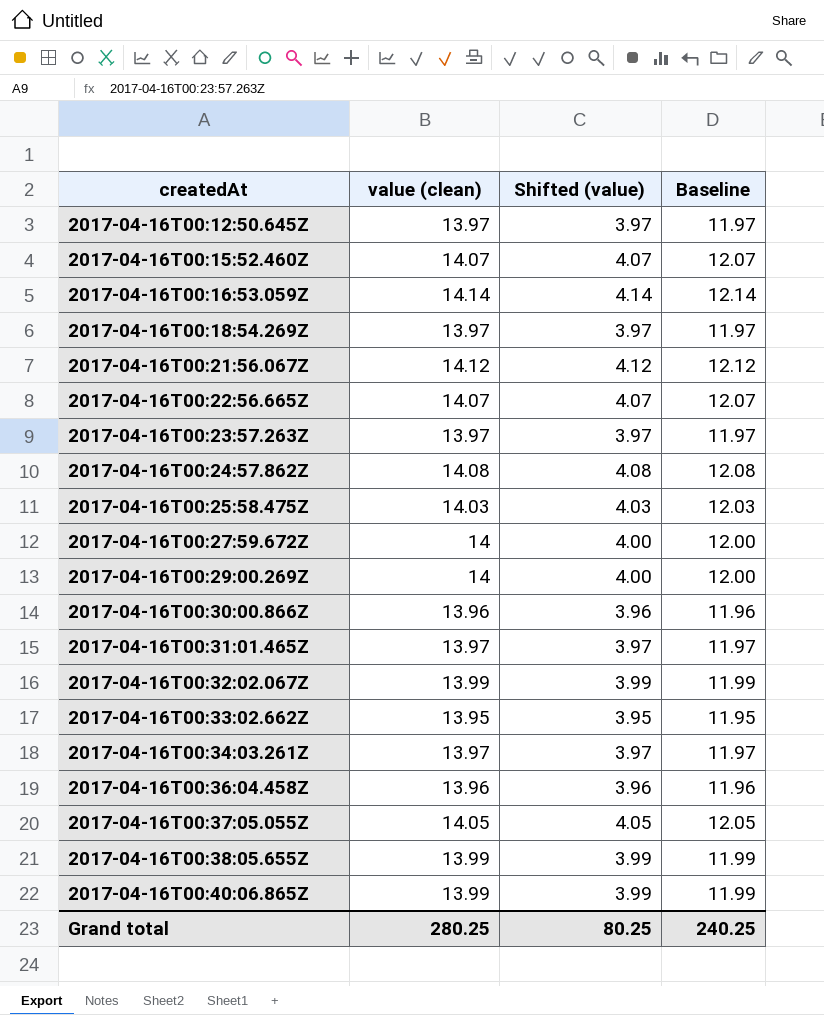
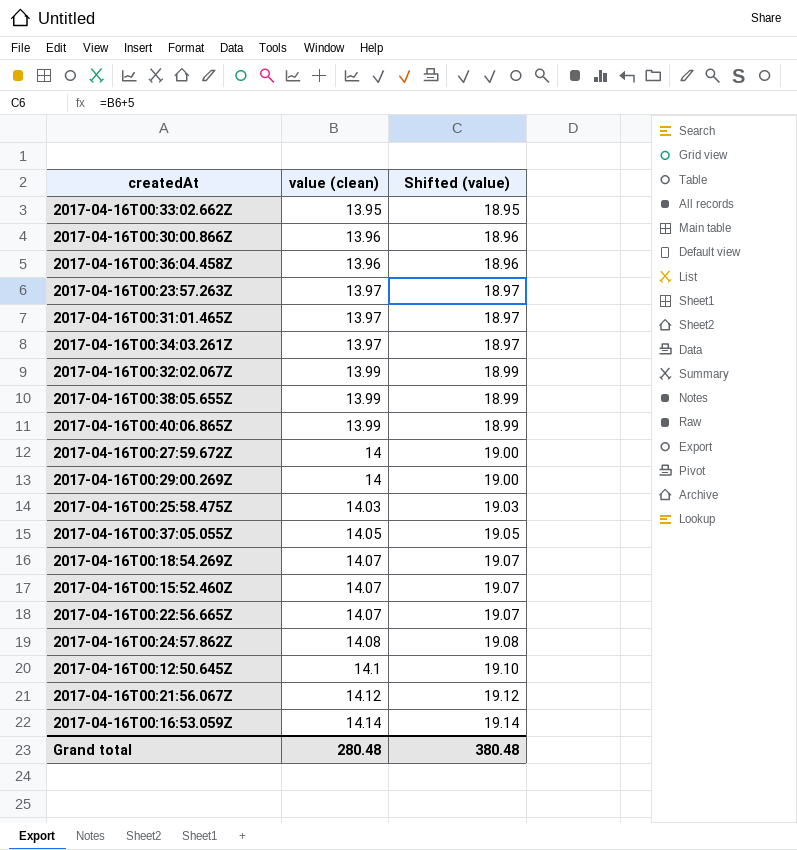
row order: createdAt ascending -> value (clean) ascending
column Baseline | formula: [value (clean)] - 2 -> none
column Shifted (value) | formula: [value (clean)] - 10 -> [value (clean)] + 5
2017-04-16T00:18:54.269Z | value (clean): 13.97 -> 14.07
2017-04-16T00:12:50.645Z | value (clean): 13.97 -> 14.1
Grand total | value (clean): 280.25 -> 280.48
Grand total | Shifted (value): 80.25 -> 380.48

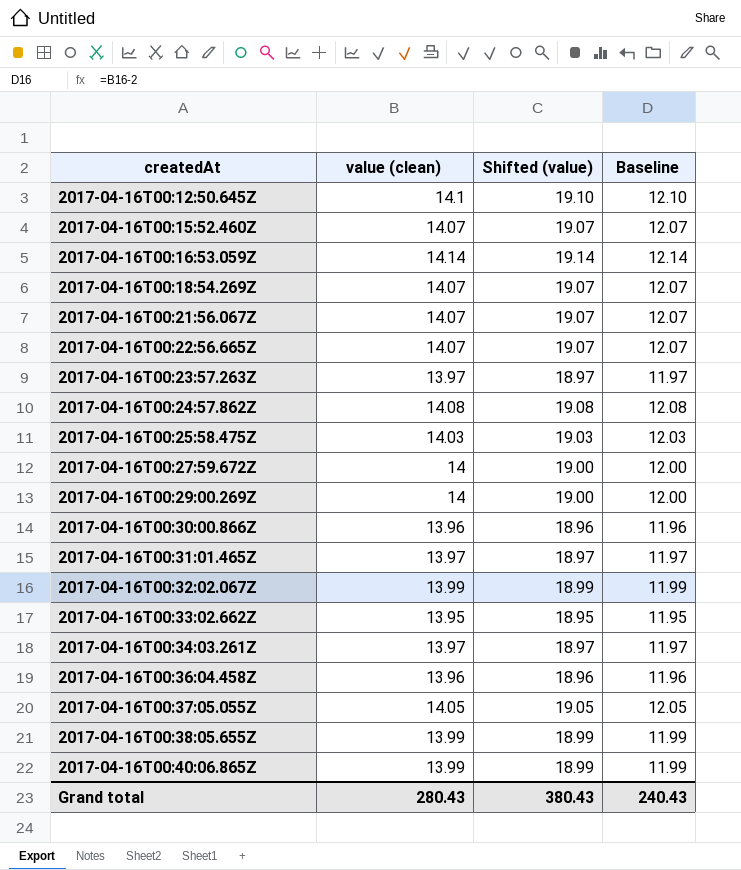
row order: value (clean) ascending -> createdAt ascending
column Baseline | formula: none -> [value (clean)] - 2
2017-04-16T00:21:56.067Z | value (clean): 14.12 -> 14.07
2017-04-16T00:21:56.067Z | Shifted (value): 19.12 -> 19.07
Grand total | value (clean): 280.48 -> 280.43
Grand total | Shifted (value): 380.48 -> 380.43

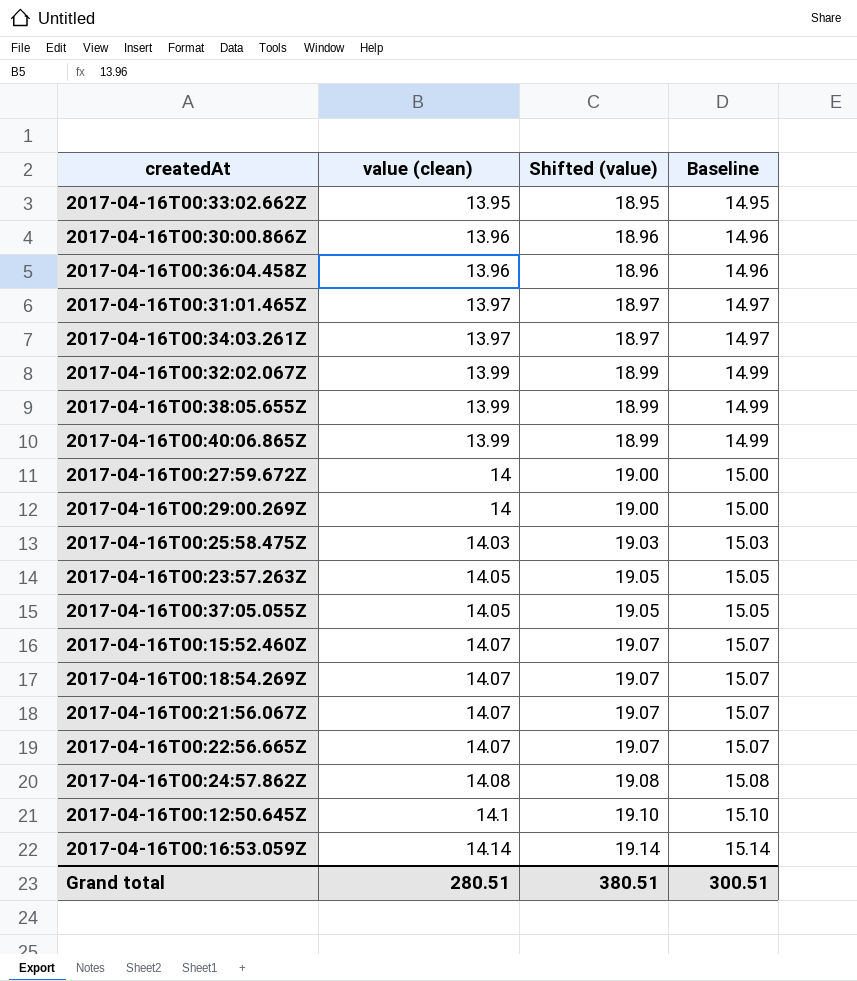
row order: createdAt ascending -> value (clean) ascending
column Baseline | formula: [value (clean)] - 2 -> [value (clean)] + 1
2017-04-16T00:23:57.263Z | value (clean): 13.97 -> 14.05
2017-04-16T00:23:57.263Z | Shifted (value): 18.97 -> 19.05
Grand total | value (clean): 280.43 -> 280.51
Grand total | Shifted (value): 380.43 -> 380.51
Grand total | Baseline: 240.43 -> 300.51

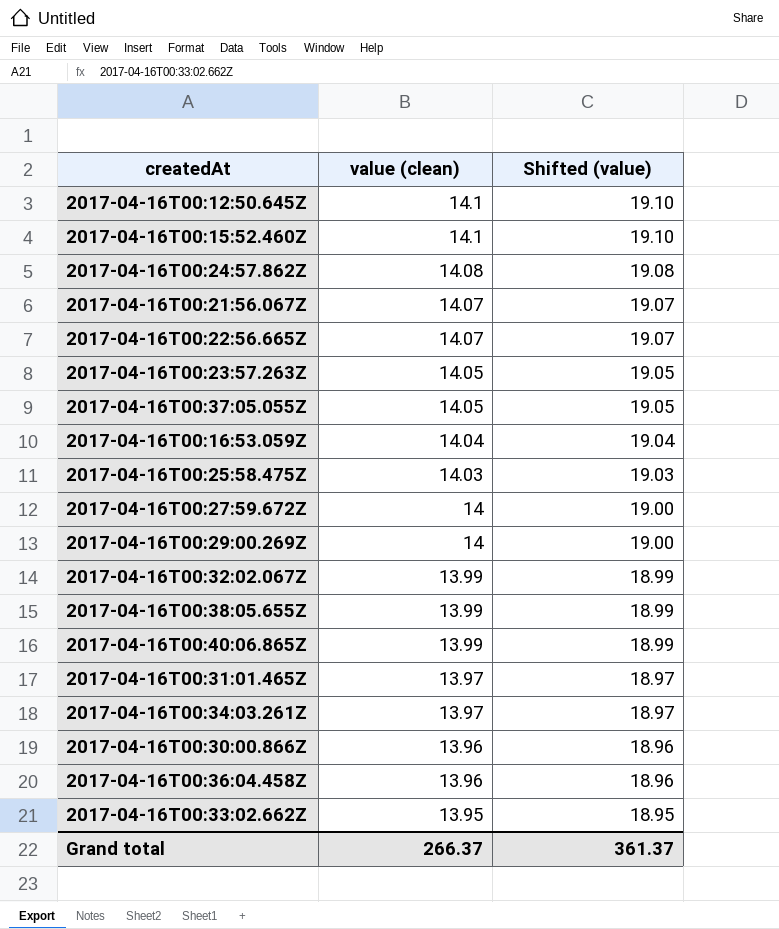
row order: value (clean) ascending -> value (clean) descending
column Baseline | formula: [value (clean)] + 1 -> none
row 2017-04-16T00:18:54.269Z: 14.07 | 19.07 | 15.07 -> none
2017-04-16T00:15:52.460Z | value (clean): 14.07 -> 14.1
2017-04-16T00:15:52.460Z | Shifted (value): 19.07 -> 19.10
2017-04-16T00:16:53.059Z | value (clean): 14.14 -> 14.04
2017-04-16T00:16:53.059Z | Shifted (value): 19.14 -> 19.04
Grand total | value (clean): 280.51 -> 266.37
Grand total | Shifted (value): 380.51 -> 361.37

